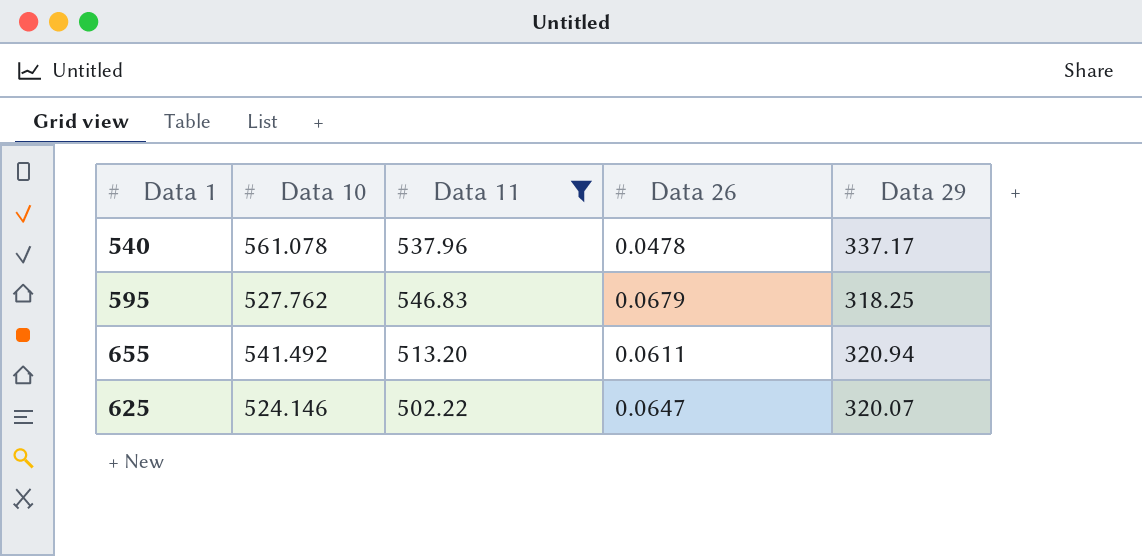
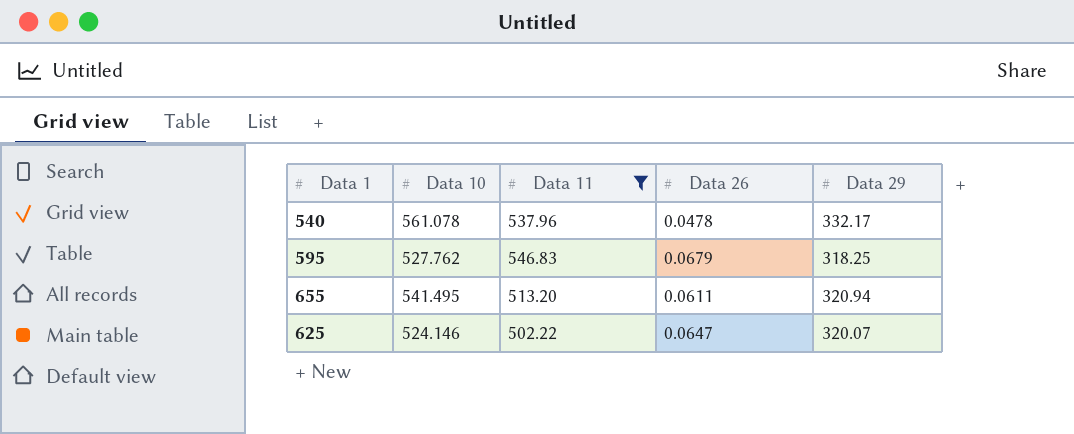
540 | Data 29: 337.17 -> 332.17
655 | Data 10: 541.492 -> 541.495

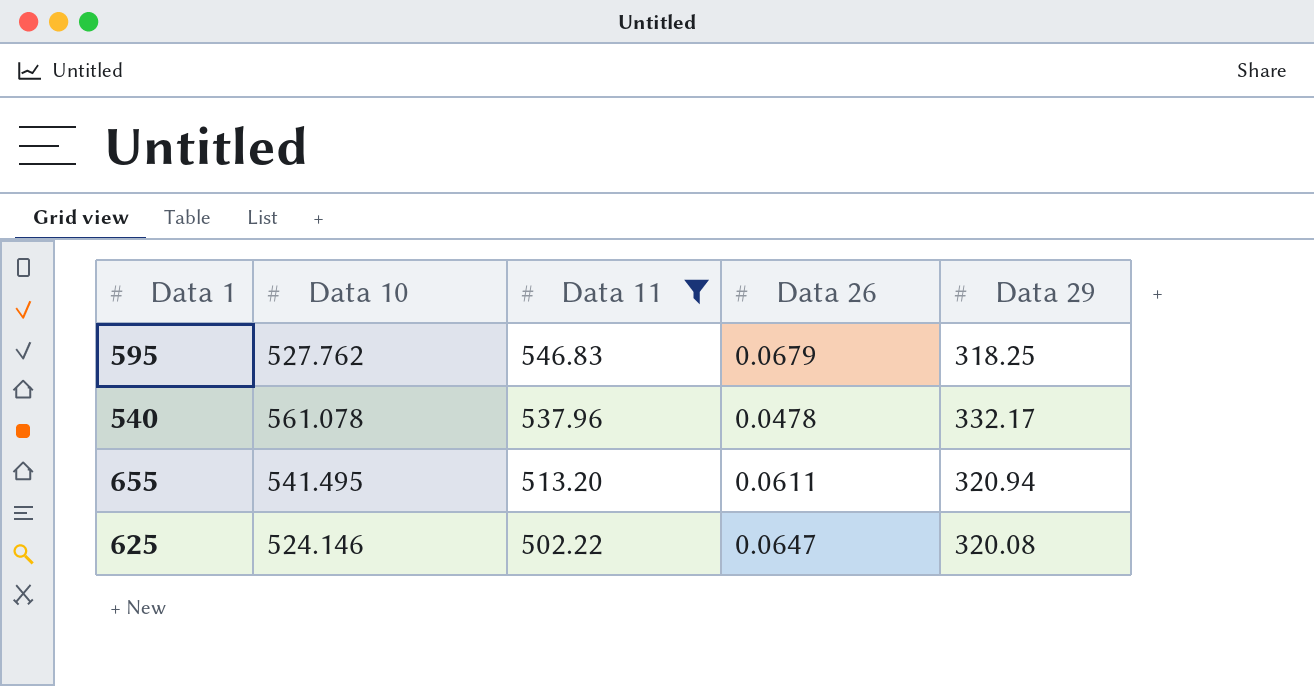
row order: none -> Data 11 descending
625 | Data 29: 320.07 -> 320.08

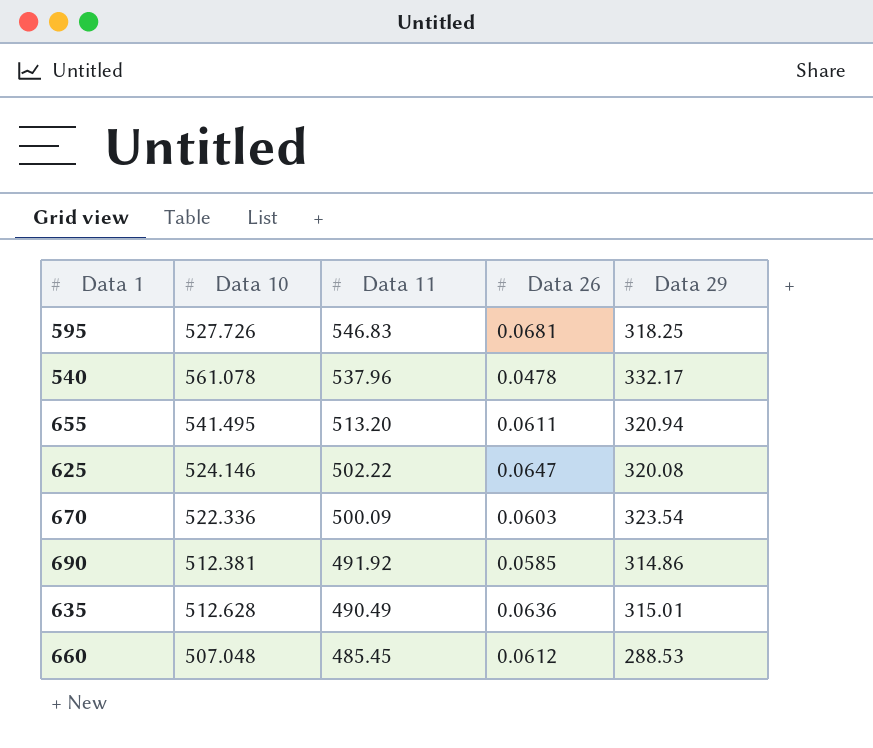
filter: Data 11 >= 502.22 -> none
595 | Data 10: 527.762 -> 527.726
595 | Data 26: 0.0679 -> 0.0681

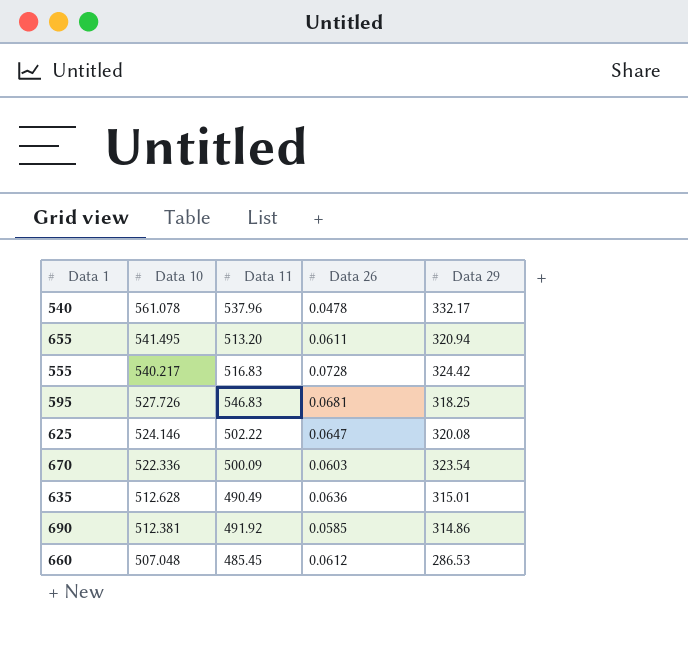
row order: Data 11 descending -> Data 10 descending
row 555: none -> 540.217 | 516.83 | 0.0728 | 324.42
660 | Data 29: 288.53 -> 286.53

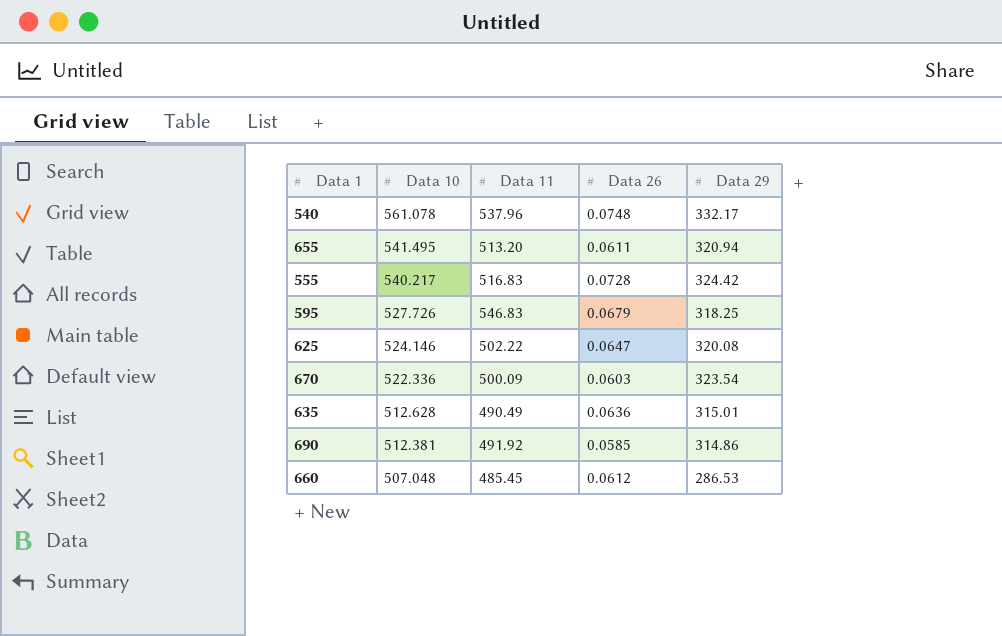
540 | Data 26: 0.0478 -> 0.0748
595 | Data 26: 0.0681 -> 0.0679

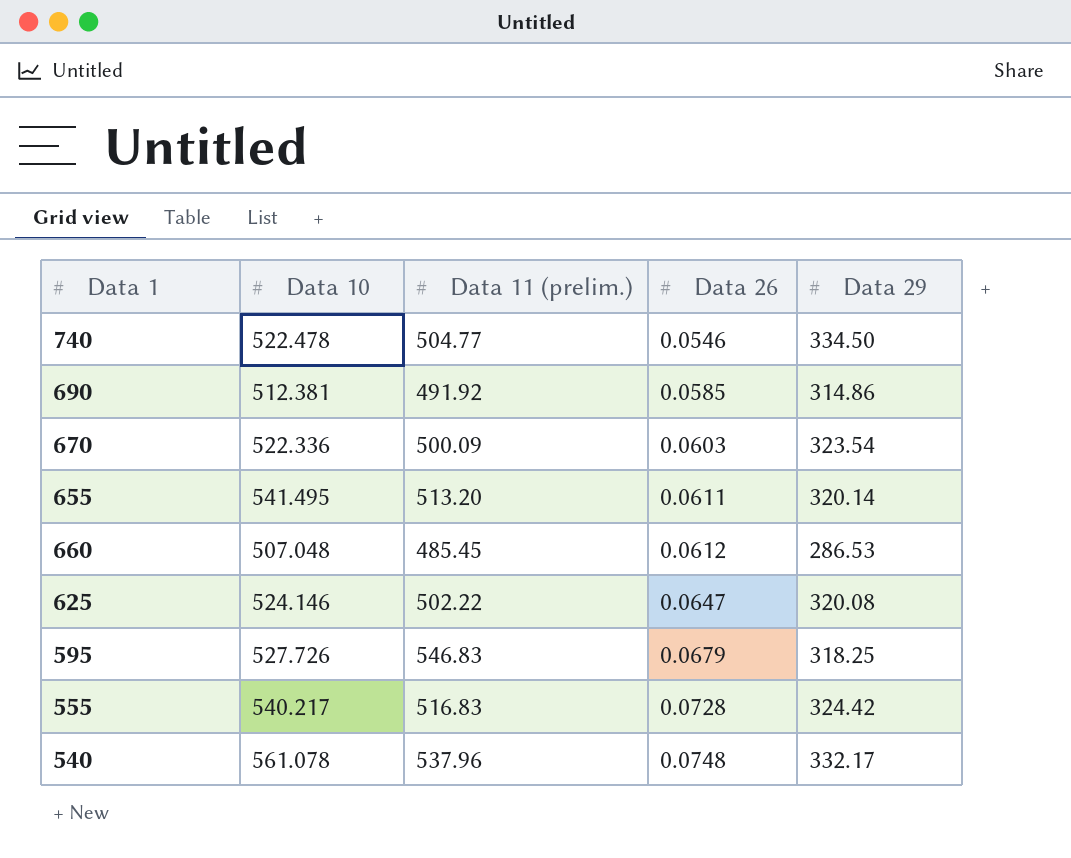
row order: Data 10 descending -> Data 26 ascending
column name: Data 11 -> Data 11 (prelim.)
row 635: 512.628 | 490.49 | 0.0636 | 315.01 -> none
row 740: none -> 522.478 | 504.77 | 0.0546 | 334.50
655 | Data 29: 320.94 -> 320.14

